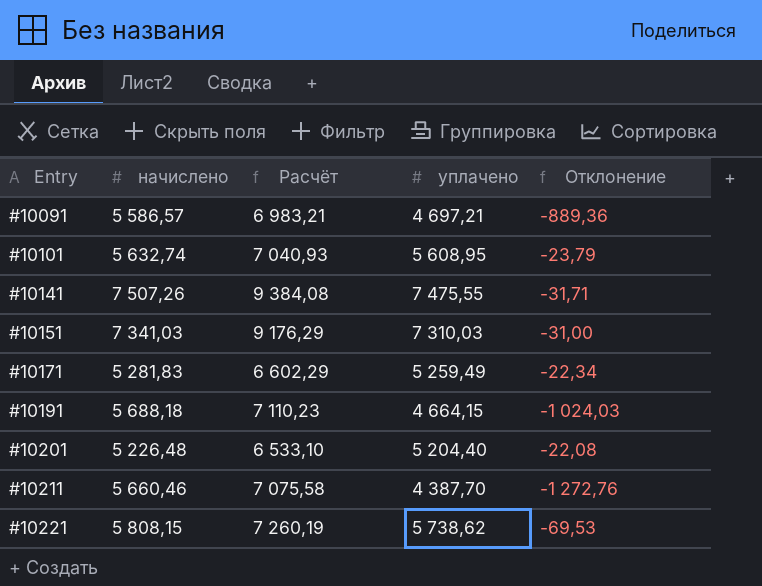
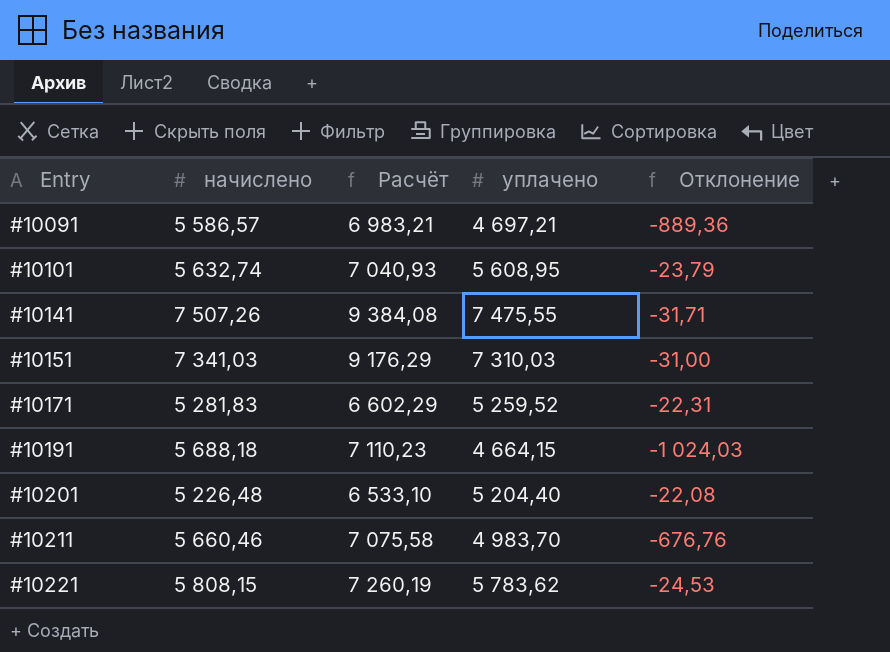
#10171 | уплачено: 5 259,49 -> 5 259,52
#10171 | Отклонение: -22,34 -> -22,31
#10211 | уплачено: 4 387,70 -> 4 983,70
#10211 | Отклонение: -1 272,76 -> -676,76
#10221 | уплачено: 5 738,62 -> 5 783,62
#10221 | Отклонение: -69,53 -> -24,53

